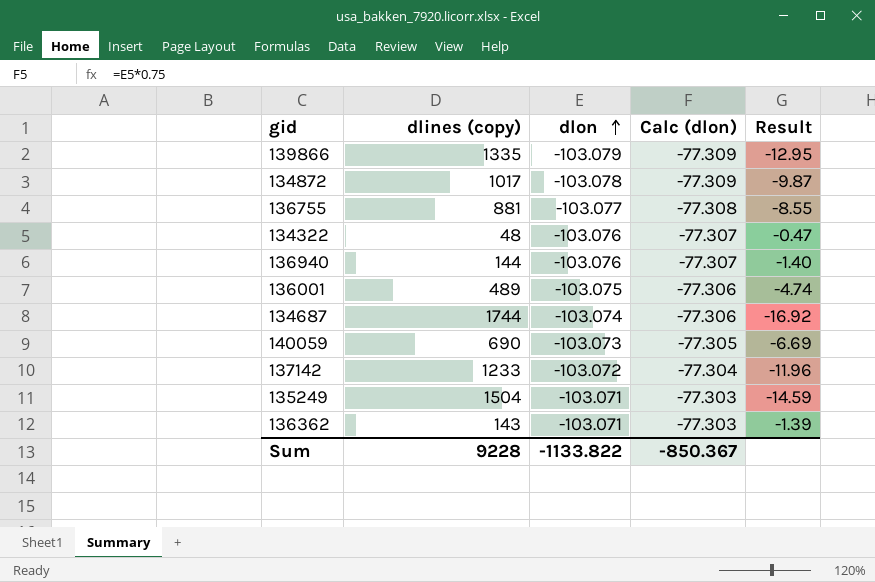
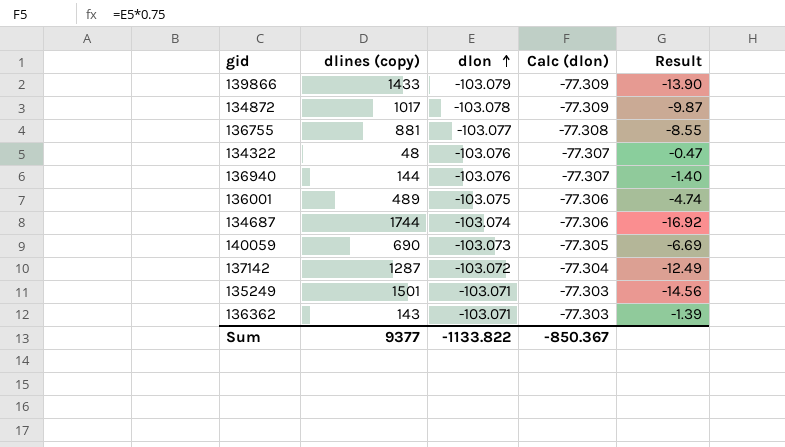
139866 | dlines (copy): 1335 -> 1433
139866 | Result: -12.95 -> -13.90
137142 | dlines (copy): 1233 -> 1287
137142 | Result: -11.96 -> -12.49
135249 | dlines (copy): 1504 -> 1501
135249 | Result: -14.59 -> -14.56
Sum | dlines (copy): 9228 -> 9377

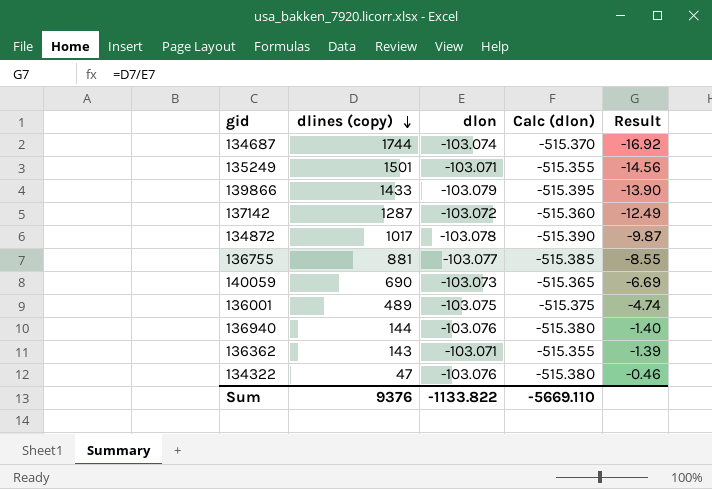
row order: dlon ascending -> dlines (copy) descending
column Calc (dlon) | formula: [dlon] * 0.75 -> [dlon] * 5
134322 | dlines (copy): 48 -> 47
134322 | Result: -0.47 -> -0.46
Sum | dlines (copy): 9377 -> 9376
Sum | Calc (dlon): -850.367 -> -5669.110

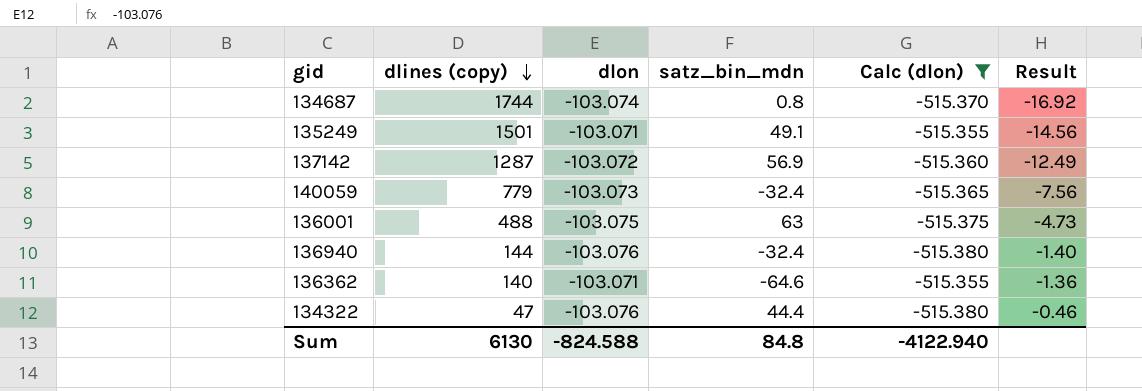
filter: none -> Calc (dlon) >= -515.380
column satz_bin_mdn | position: none -> 4
140059 | dlines (copy): 690 -> 779
140059 | Result: -6.69 -> -7.56
136001 | dlines (copy): 489 -> 488
136001 | Result: -4.74 -> -4.73
136362 | dlines (copy): 143 -> 140
136362 | Result: -1.39 -> -1.36
Sum | dlines (copy): 9376 -> 6130
Sum | dlon: -1133.822 -> -824.588
Sum | Calc (dlon): -5669.110 -> -4122.940

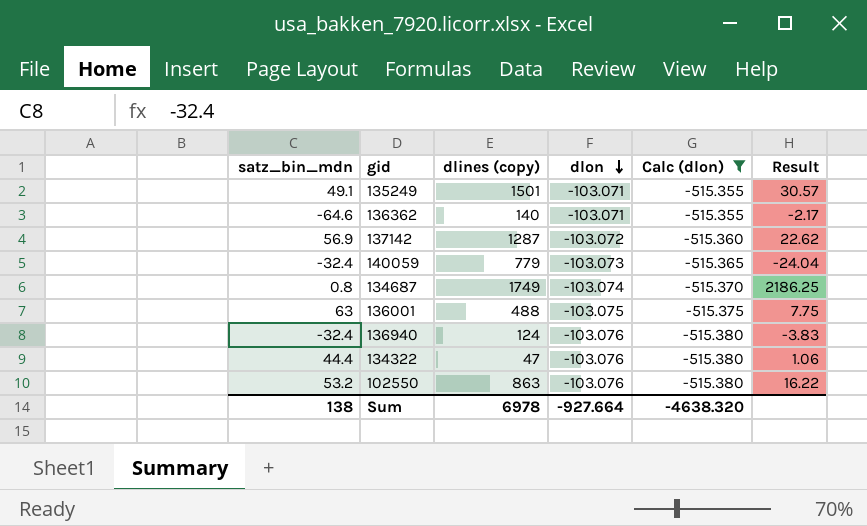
row order: dlines (copy) descending -> dlon descending
column satz_bin_mdn | position: 4 -> 1
column Result | formula: [dlines (copy)] / [dlon] -> [dlines (copy)] / [satz_bin_mdn]
134687 | dlines (copy): 1744 -> 1749
136940 | dlines (copy): 144 -> 124
row 102550: none -> 53.2 | 863 | -103.076 | -515.380 | 16.22
Sum | satz_bin_mdn: 84.8 -> 138
Sum | dlines (copy): 6130 -> 6978
Sum | dlon: -824.588 -> -927.664
Sum | Calc (dlon): -4122.940 -> -4638.320

